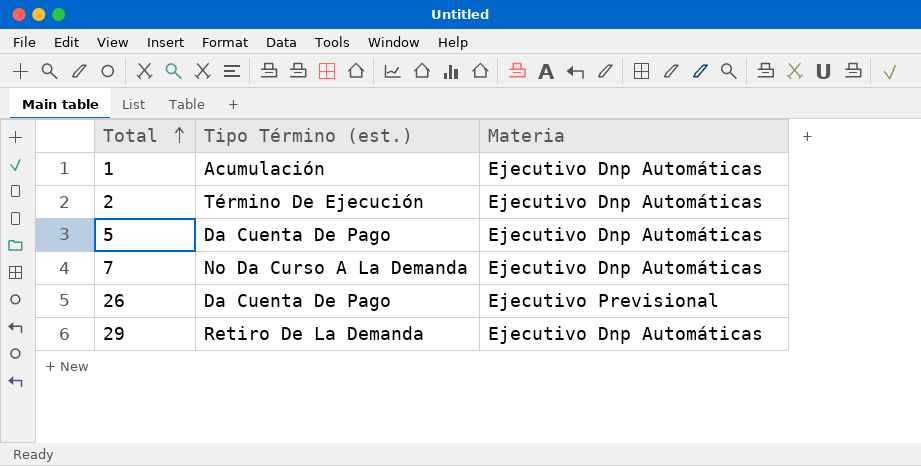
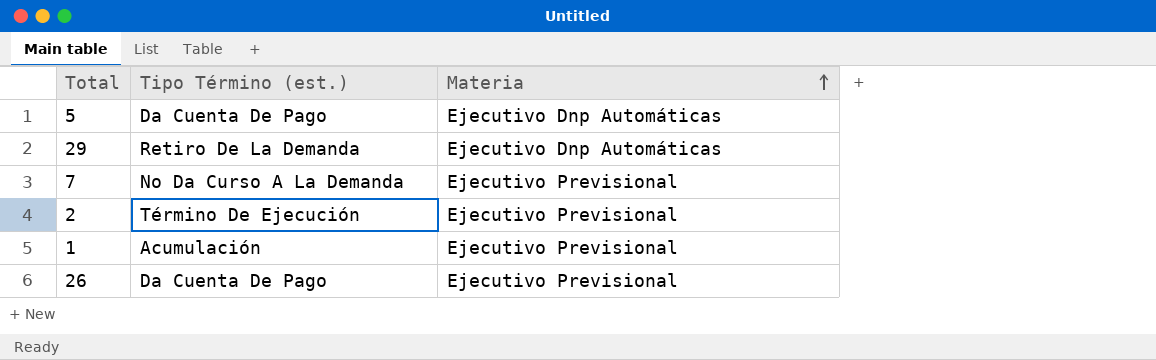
row order: Total ascending -> Materia ascending
7 | Materia: Ejecutivo Dnp Automáticas -> Ejecutivo Previsional
2 | Materia: Ejecutivo Dnp Automáticas -> Ejecutivo Previsional
1 | Materia: Ejecutivo Dnp Automáticas -> Ejecutivo Previsional

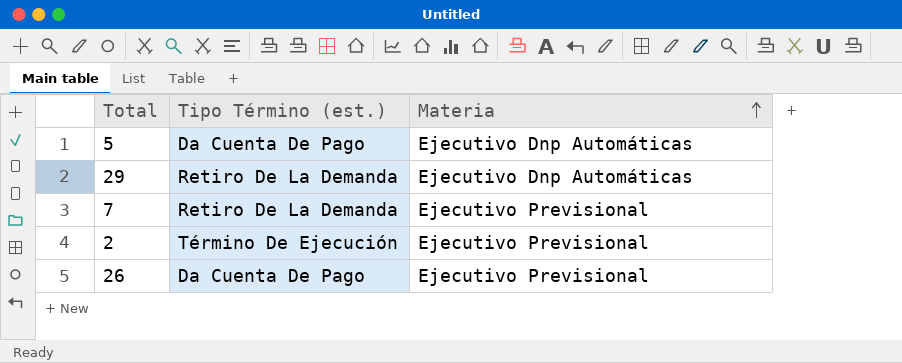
row 1: Acumulación | Ejecutivo Previsional -> none
7 | Tipo Término (est.): No Da Curso A La Demanda -> Retiro De La Demanda

